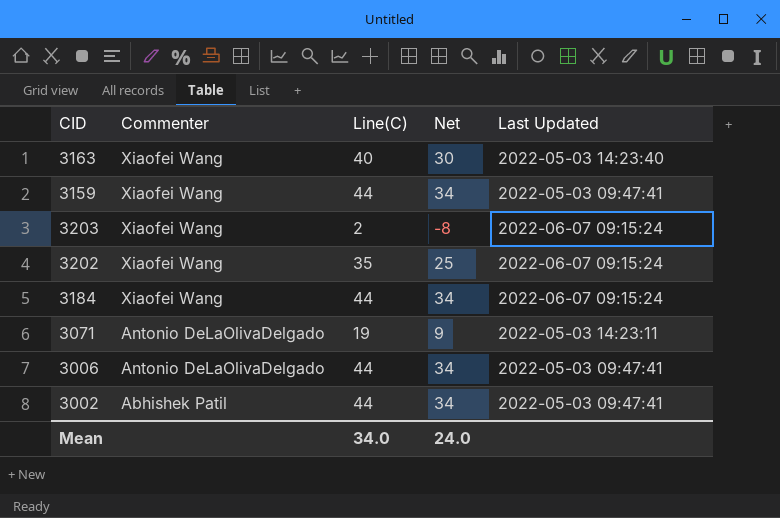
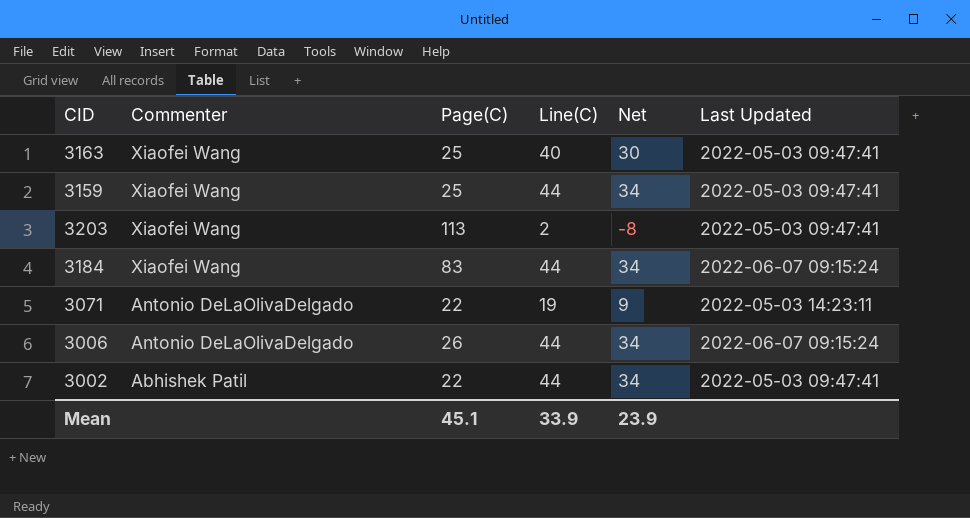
column Page(C) | position: none -> 3
row 3202: Xiaofei Wang | 35 | 25 | 2022-06-07 09:15:24 -> none
3163 | Last Updated: 2022-05-03 14:23:40 -> 2022-05-03 09:47:41
3203 | Last Updated: 2022-06-07 09:15:24 -> 2022-05-03 09:47:41
3006 | Last Updated: 2022-05-03 09:47:41 -> 2022-06-07 09:15:24
Mean | Line(C): 34.0 -> 33.9
Mean | Net: 24.0 -> 23.9

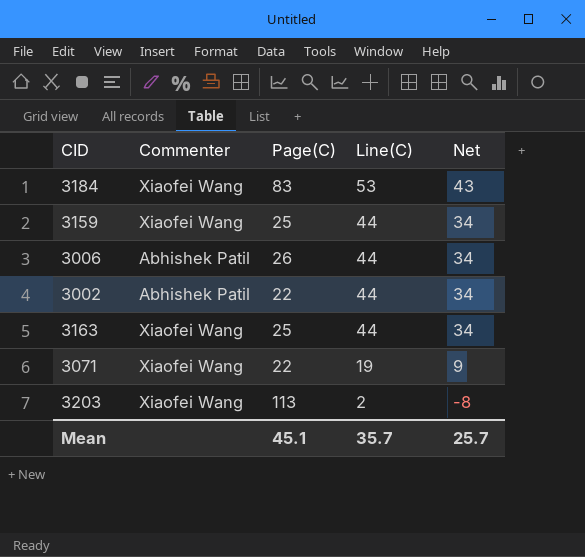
row order: Commenter descending -> Line(C) descending
column Last Updated | position: 6 -> none
3184 | Line(C): 44 -> 53
3184 | Net: 34 -> 43
3006 | Commenter: Antonio DeLaOlivaDelgado -> Abhishek Patil
3163 | Line(C): 40 -> 44
3163 | Net: 30 -> 34
3071 | Commenter: Antonio DeLaOlivaDelgado -> Xiaofei Wang
Mean | Line(C): 33.9 -> 35.7
Mean | Net: 23.9 -> 25.7

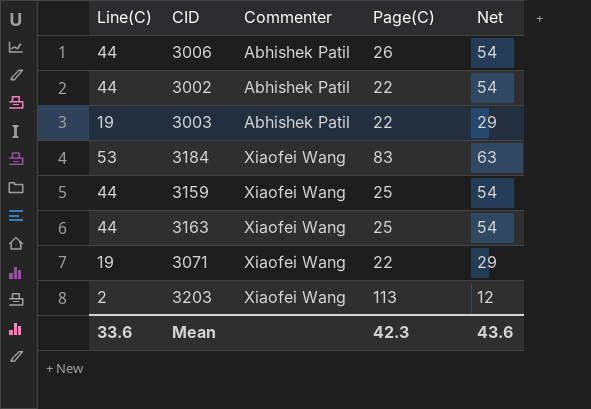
row order: Line(C) descending -> Commenter ascending
column Line(C) | position: 4 -> 1
column Net | formula: [Line(C)] - 10 -> [Line(C)] + 10
row 3003: none -> 19 | Abhishek Patil | 22 | 29
Mean | Line(C): 35.7 -> 33.6
Mean | Page(C): 45.1 -> 42.3
Mean | Net: 25.7 -> 43.6

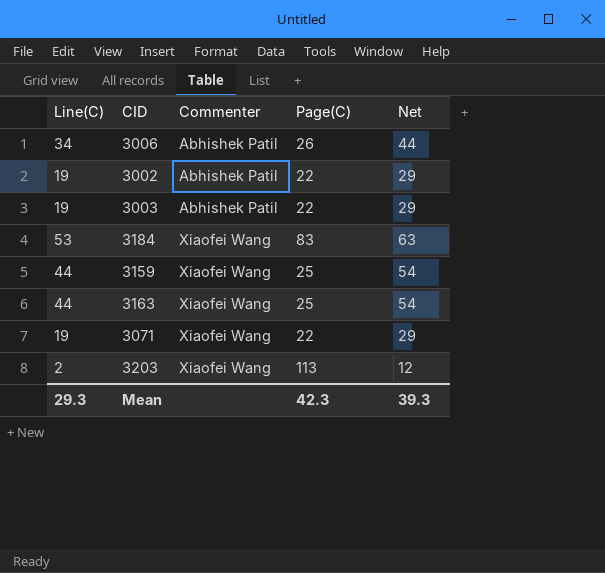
3006 | Line(C): 44 -> 34
3006 | Net: 54 -> 44
3002 | Line(C): 44 -> 19
3002 | Net: 54 -> 29
Mean | Line(C): 33.6 -> 29.3
Mean | Net: 43.6 -> 39.3

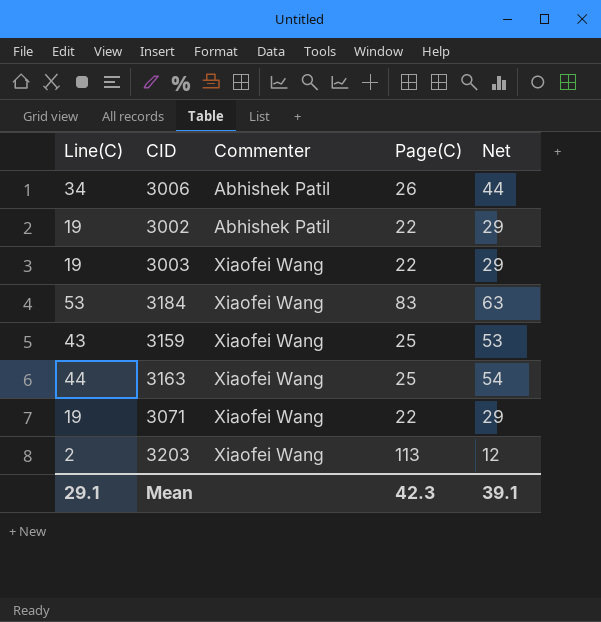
3003 | Commenter: Abhishek Patil -> Xiaofei Wang
3159 | Line(C): 44 -> 43
3159 | Net: 54 -> 53
Mean | Line(C): 29.3 -> 29.1
Mean | Net: 39.3 -> 39.1

